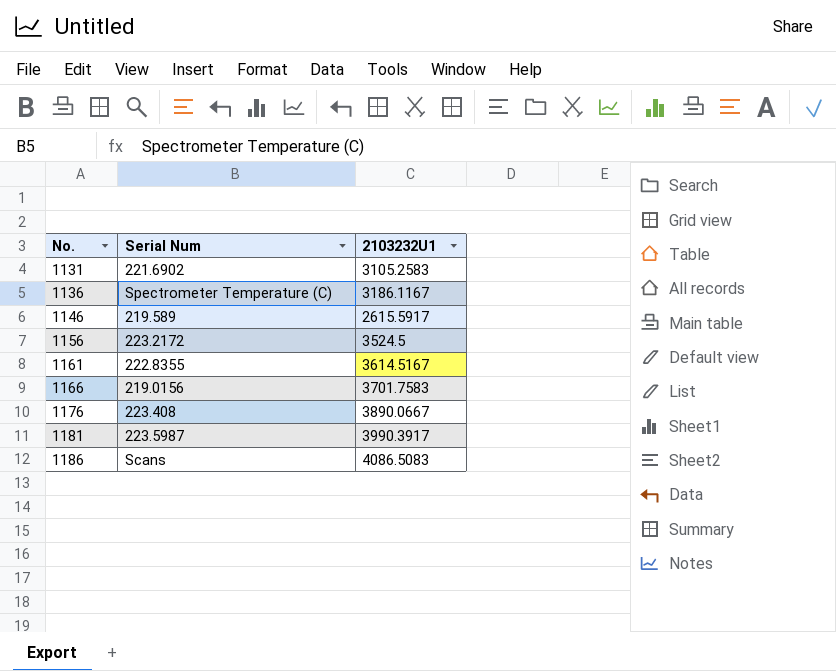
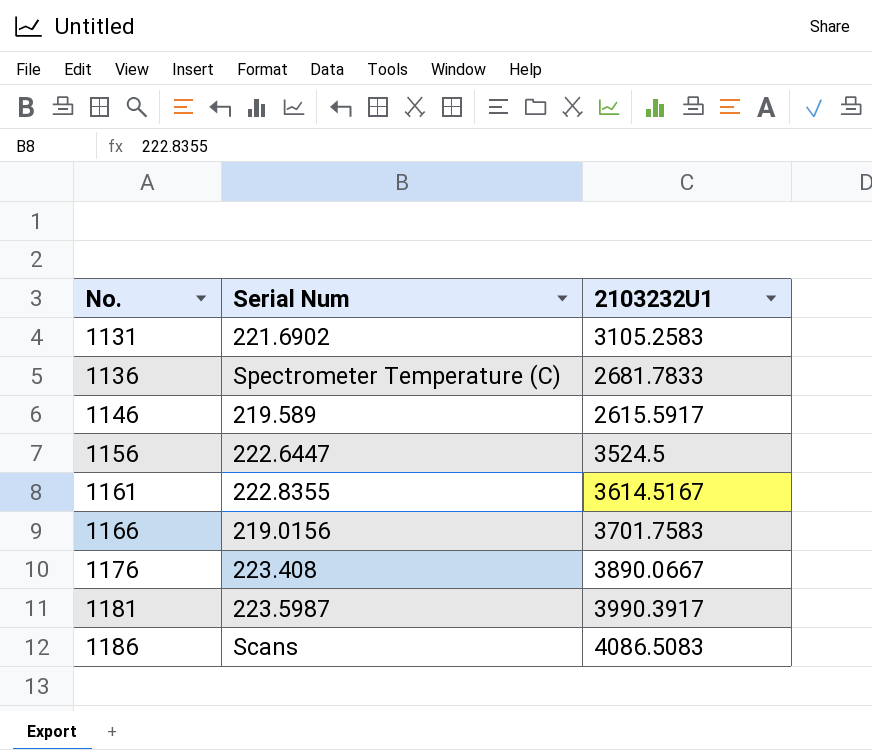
1136 | 2103232U1: 3186.1167 -> 2681.7833
1156 | Serial Num: 223.2172 -> 222.6447

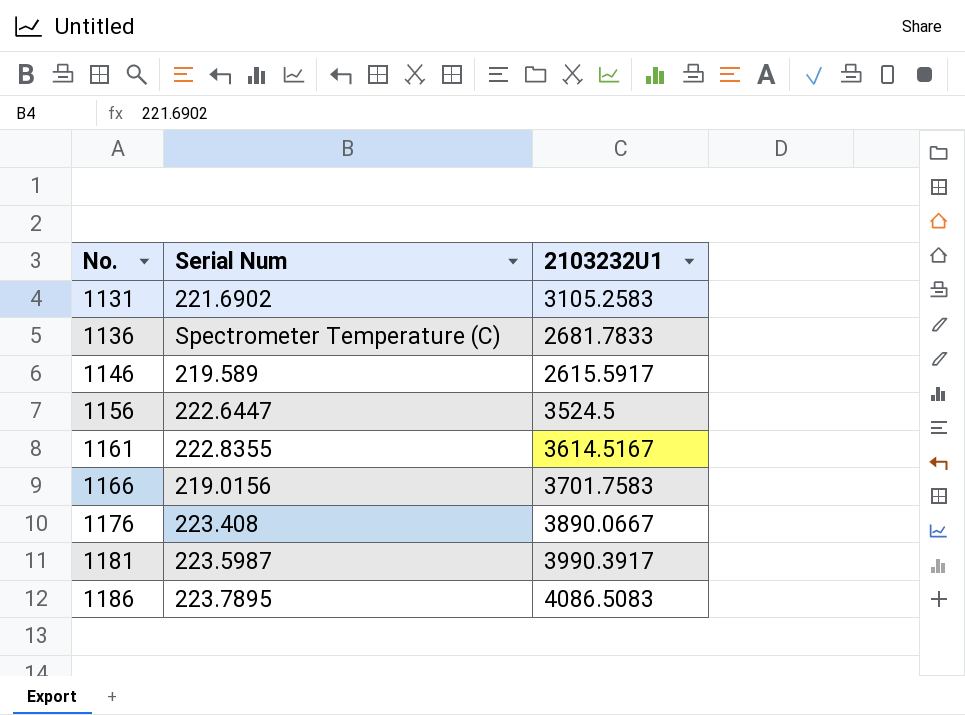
1186 | Serial Num: Scans -> 223.7895

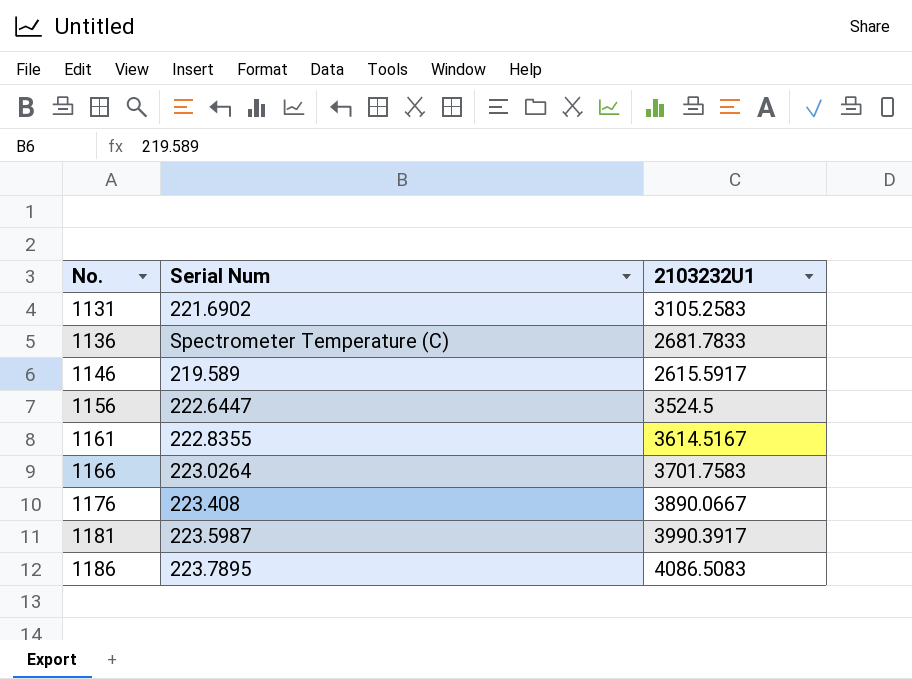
1166 | Serial Num: 219.0156 -> 223.0264

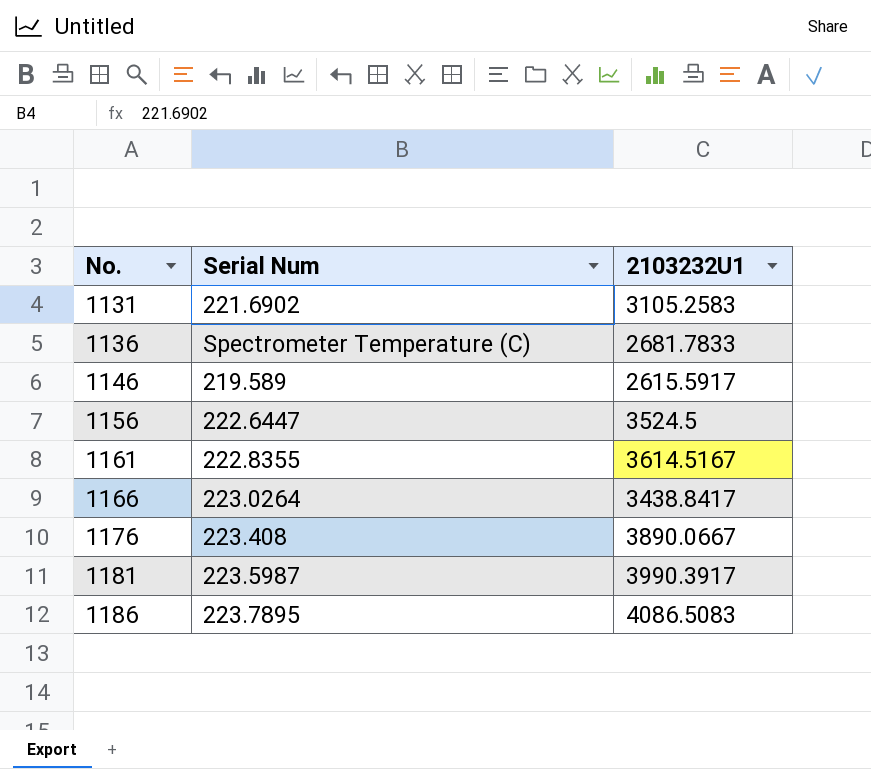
1166 | 2103232U1: 3701.7583 -> 3438.8417

